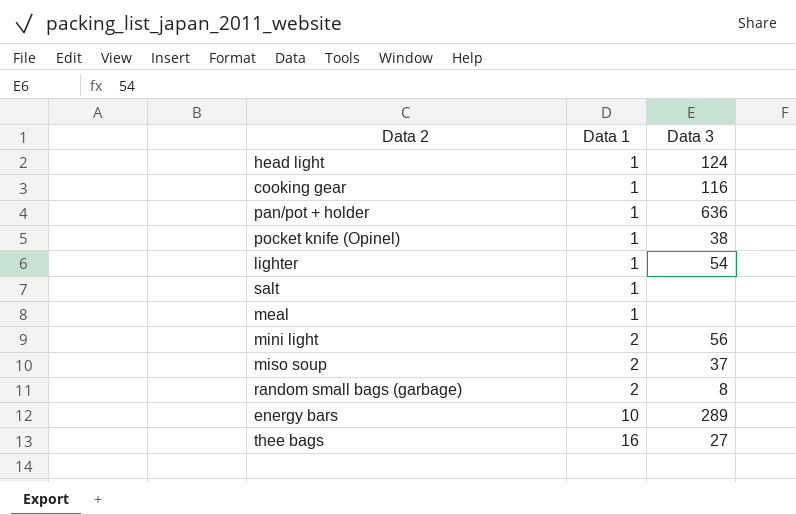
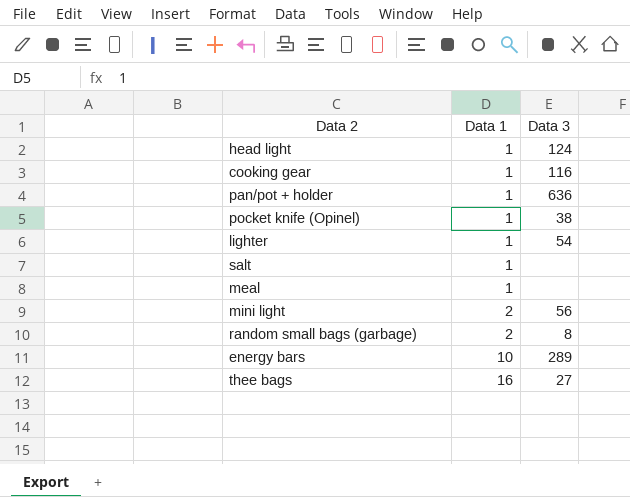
row miso soup: 2 | 37 -> none

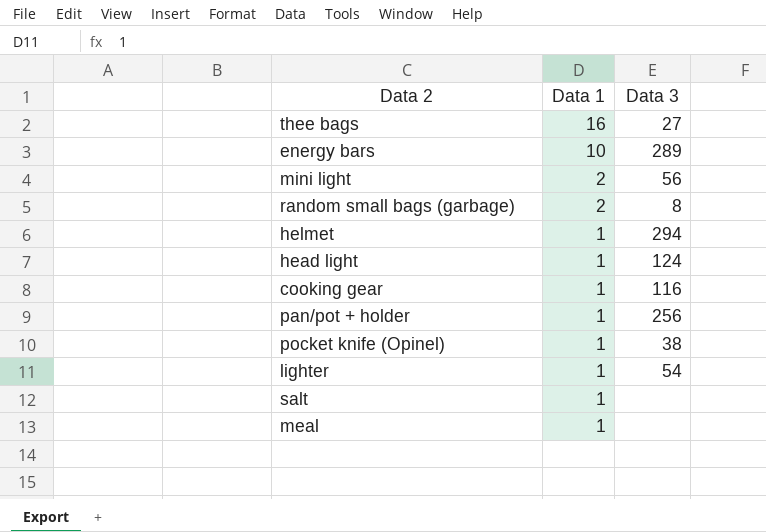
row order: Data 1 ascending -> Data 1 descending
row helmet: none -> 1 | 294
pan/pot + holder | Data 3: 636 -> 256

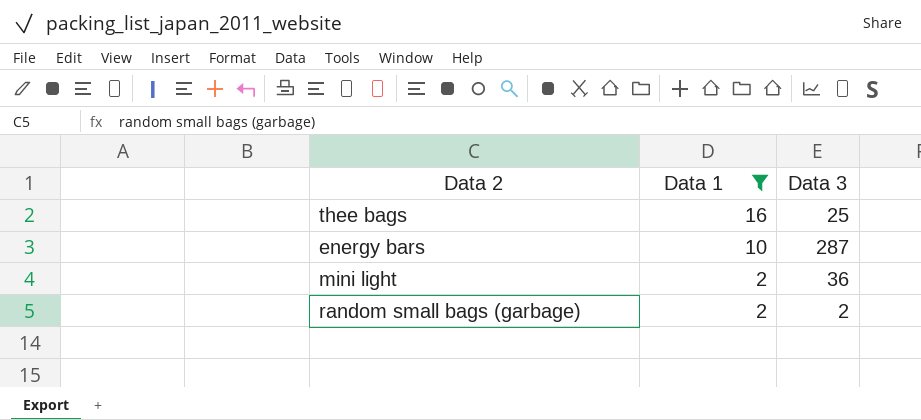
filter: none -> Data 1 != 1
thee bags | Data 3: 27 -> 25
energy bars | Data 3: 289 -> 287
mini light | Data 3: 56 -> 36
random small bags (garbage) | Data 3: 8 -> 2

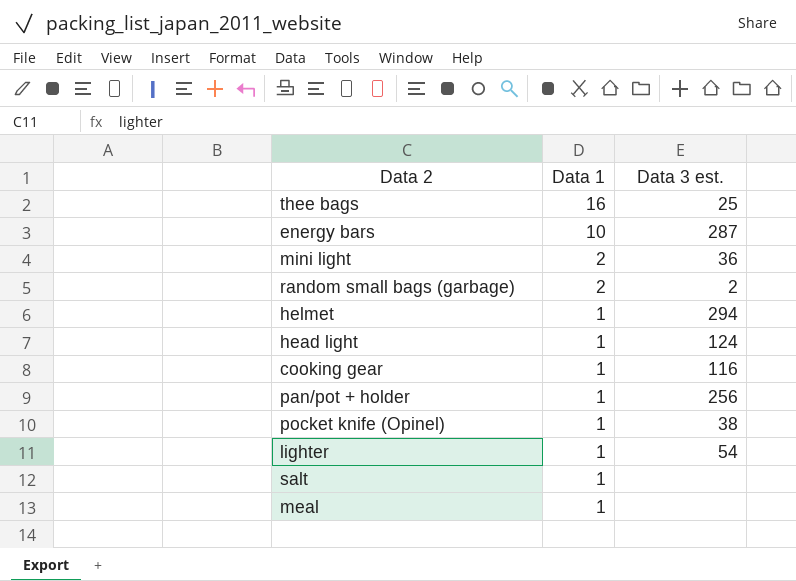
filter: Data 1 != 1 -> none
column name: Data 3 -> Data 3 est.

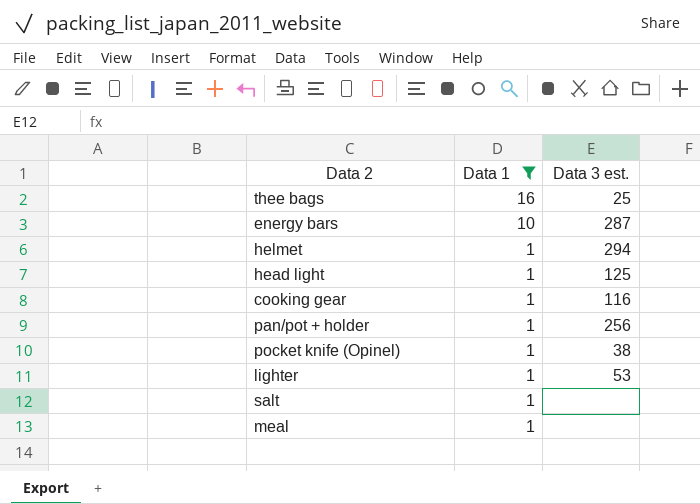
filter: none -> Data 1 != 2
head light | Data 3 est.: 124 -> 125
lighter | Data 3 est.: 54 -> 53

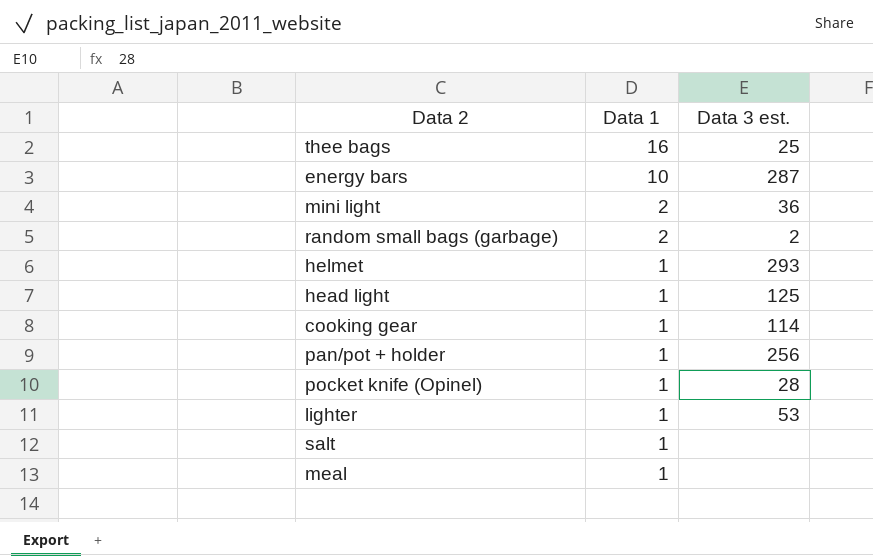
filter: Data 1 != 2 -> none
helmet | Data 3 est.: 294 -> 293
cooking gear | Data 3 est.: 116 -> 114
pocket knife (Opinel) | Data 3 est.: 38 -> 28

